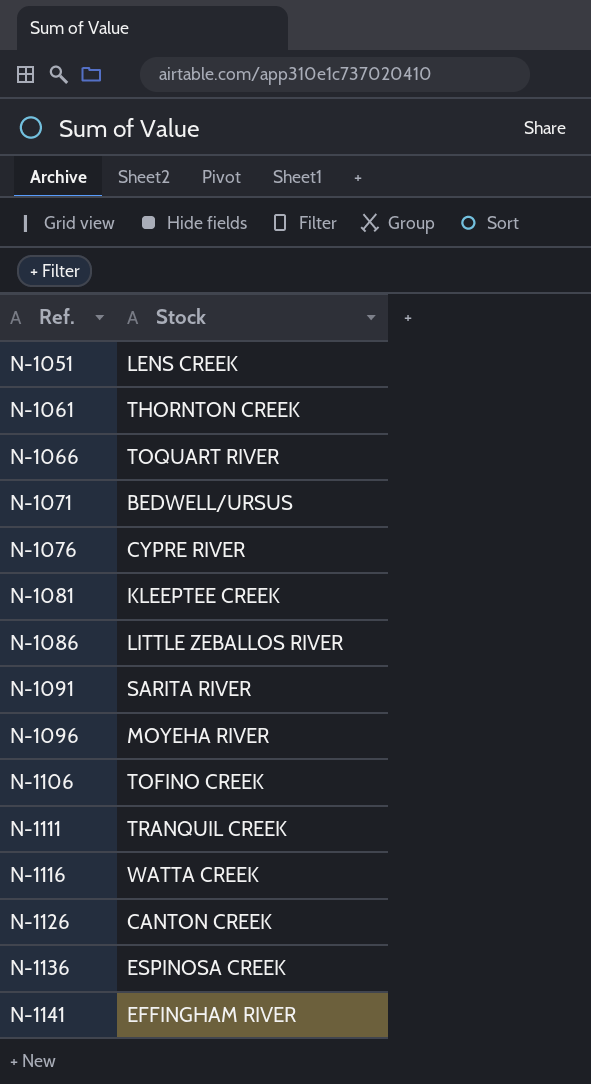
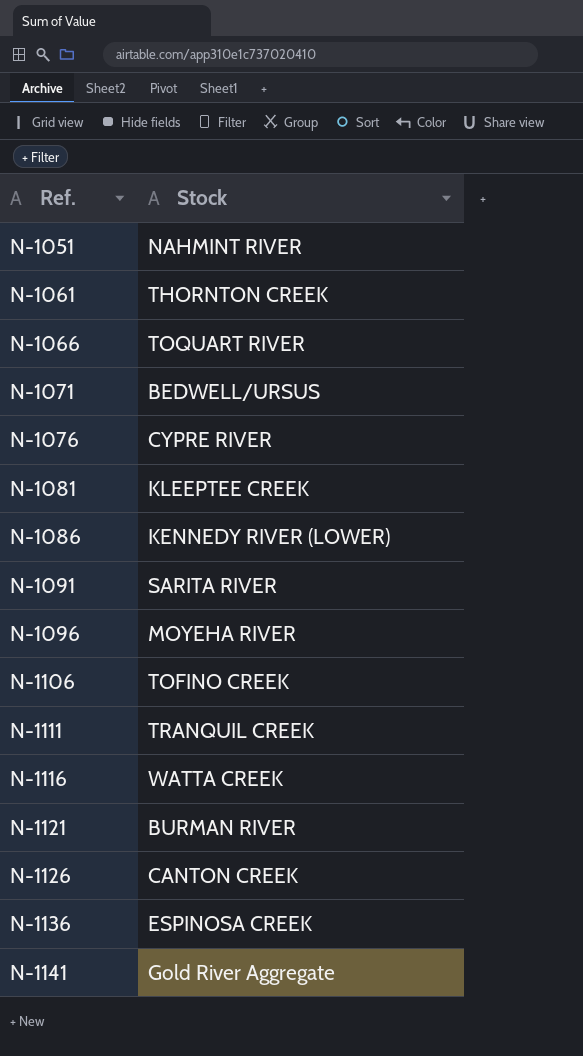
N-1051 | Stock: LENS CREEK -> NAHMINT RIVER
N-1086 | Stock: LITTLE ZEBALLOS RIVER -> KENNEDY RIVER (LOWER)
row N-1121: none -> BURMAN RIVER
N-1141 | Stock: EFFINGHAM RIVER -> Gold River Aggregate

